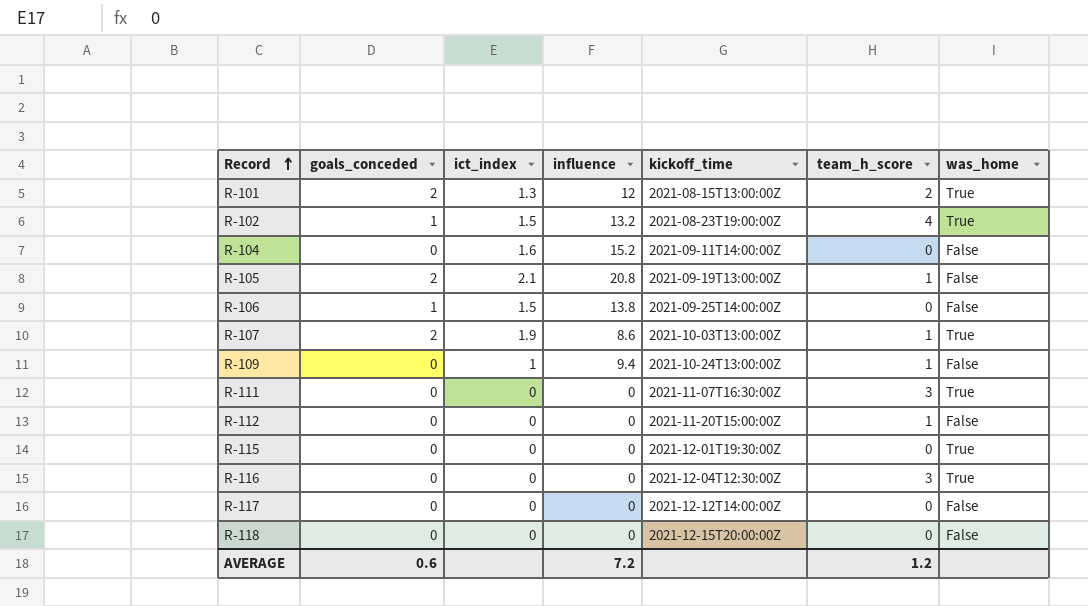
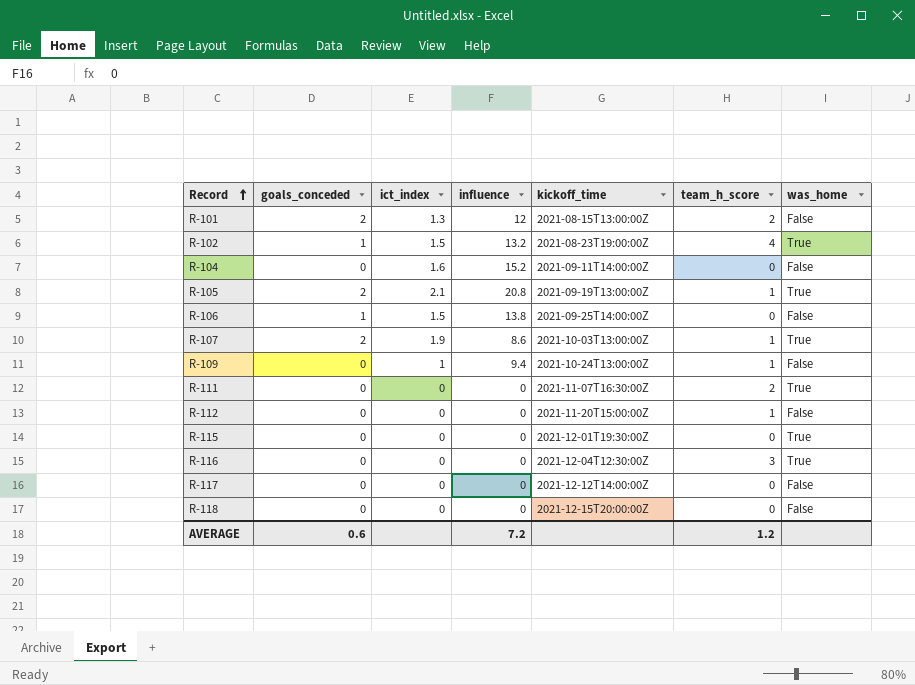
R-101 | was_home: True -> False
R-105 | was_home: False -> True
R-111 | team_h_score: 3 -> 2

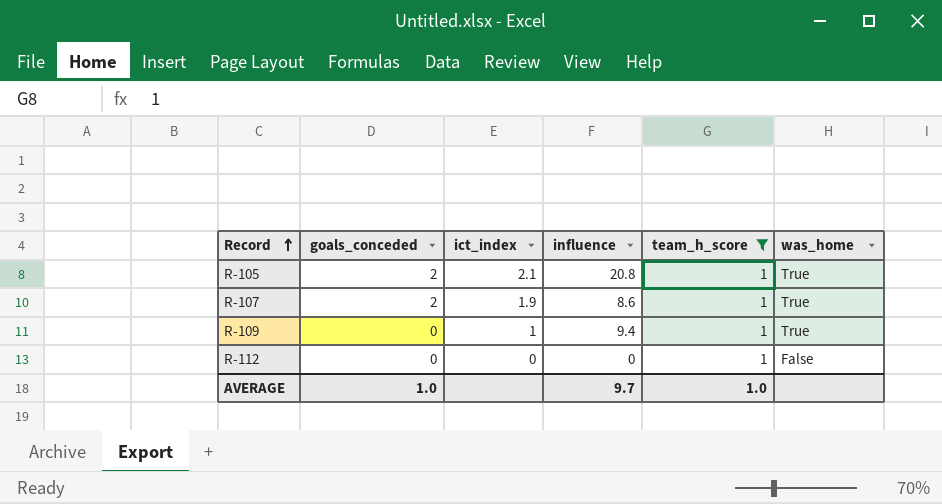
filter: none -> team_h_score = 1
column kickoff_time | position: 5 -> none
R-109 | was_home: False -> True
AVERAGE | goals_conceded: 0.6 -> 1.0
AVERAGE | influence: 7.2 -> 9.7
AVERAGE | team_h_score: 1.2 -> 1.0

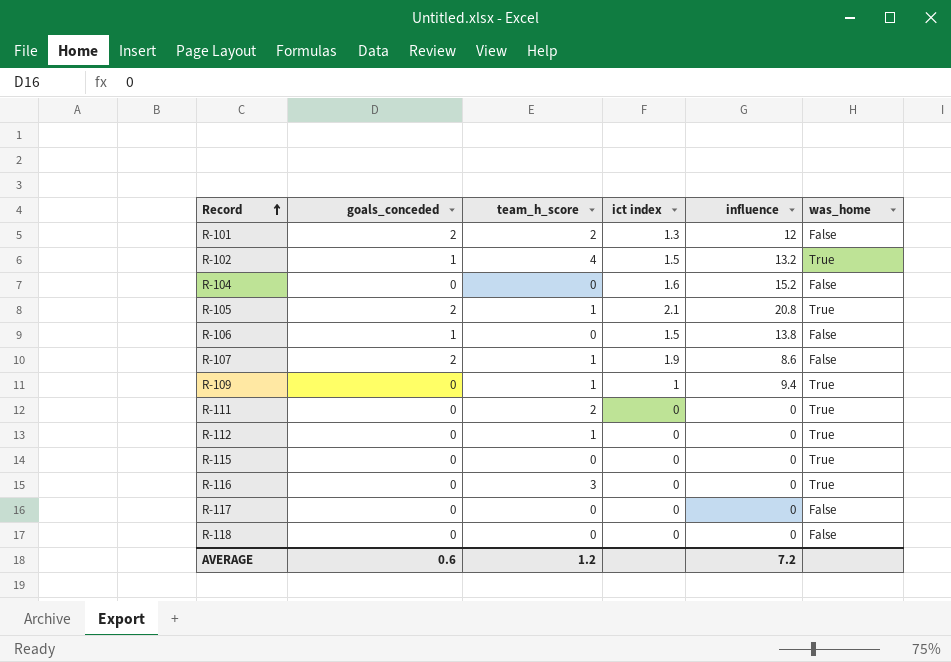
filter: team_h_score = 1 -> none
column team_h_score | position: 5 -> 3
column name: ict_index -> ict index
R-107 | was_home: True -> False
R-112 | was_home: False -> True
AVERAGE | goals_conceded: 1.0 -> 0.6
AVERAGE | team_h_score: 1.0 -> 1.2
AVERAGE | influence: 9.7 -> 7.2

